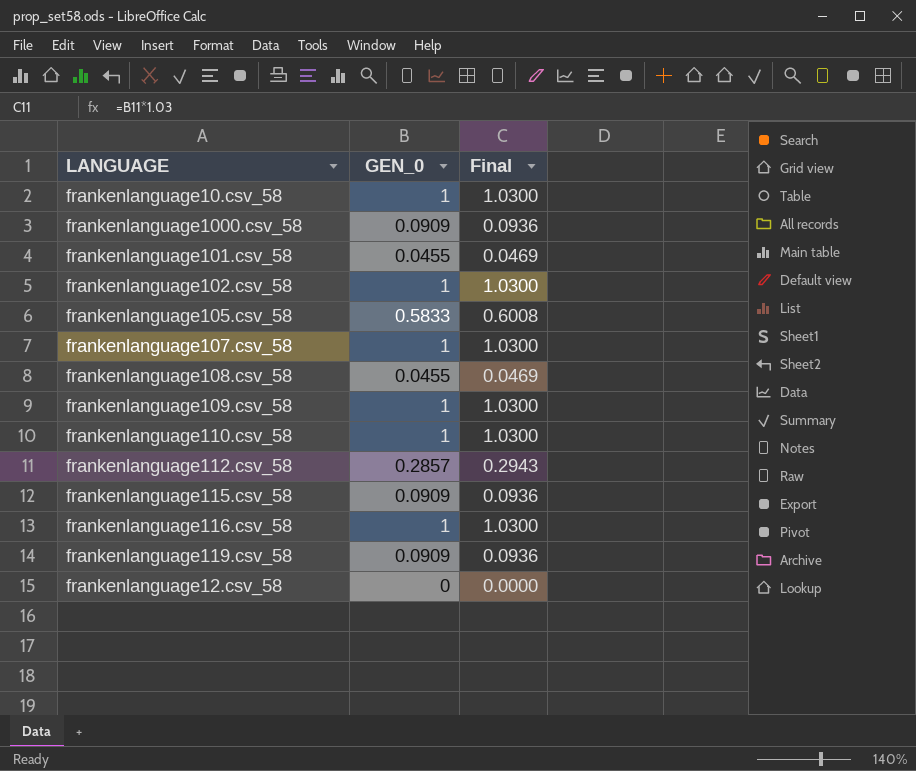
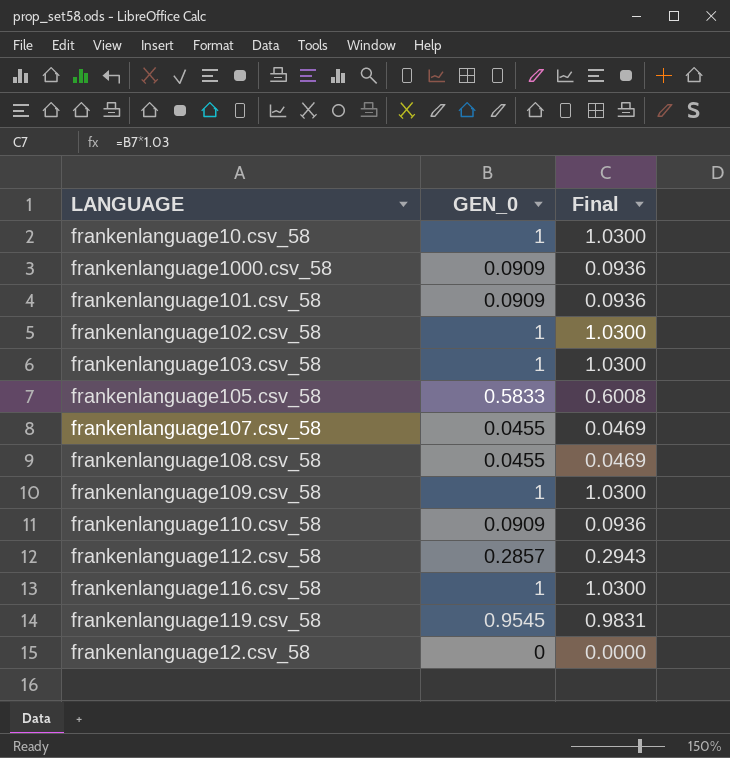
row frankenlanguage115.csv_58: 0.0909 | 0.0936 -> none
frankenlanguage101.csv_58 | GEN_0: 0.0455 -> 0.0909
frankenlanguage101.csv_58 | Final: 0.0469 -> 0.0936
row frankenlanguage103.csv_58: none -> 1 | 1.0300
frankenlanguage107.csv_58 | GEN_0: 1 -> 0.0455
frankenlanguage107.csv_58 | Final: 1.0300 -> 0.0469
frankenlanguage110.csv_58 | GEN_0: 1 -> 0.0909
frankenlanguage110.csv_58 | Final: 1.0300 -> 0.0936
frankenlanguage119.csv_58 | GEN_0: 0.0909 -> 0.9545
frankenlanguage119.csv_58 | Final: 0.0936 -> 0.9831

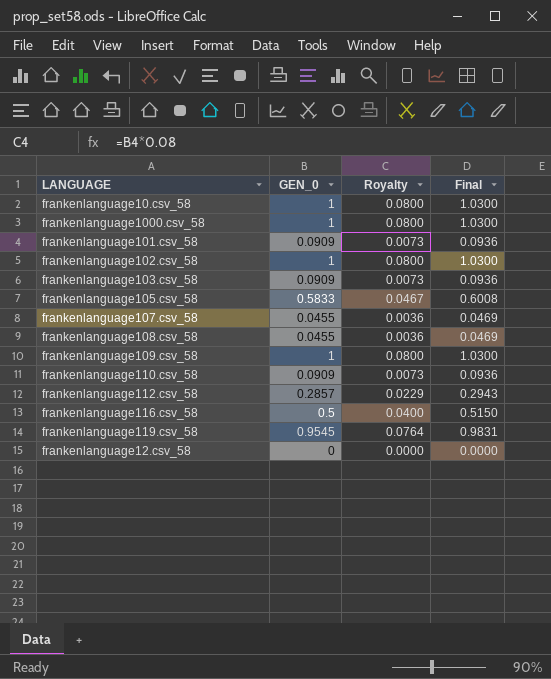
column Royalty | formula: none -> [GEN_0] * 0.08
frankenlanguage1000.csv_58 | GEN_0: 0.0909 -> 1
frankenlanguage1000.csv_58 | Final: 0.0936 -> 1.0300
frankenlanguage103.csv_58 | GEN_0: 1 -> 0.0909
frankenlanguage103.csv_58 | Final: 1.0300 -> 0.0936
frankenlanguage116.csv_58 | GEN_0: 1 -> 0.5
frankenlanguage116.csv_58 | Final: 1.0300 -> 0.5150

